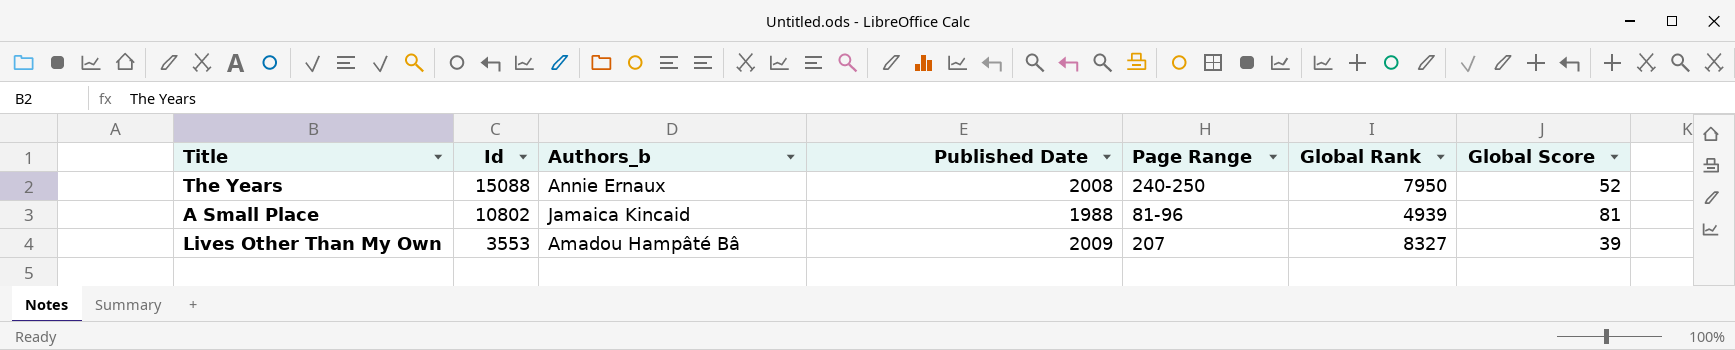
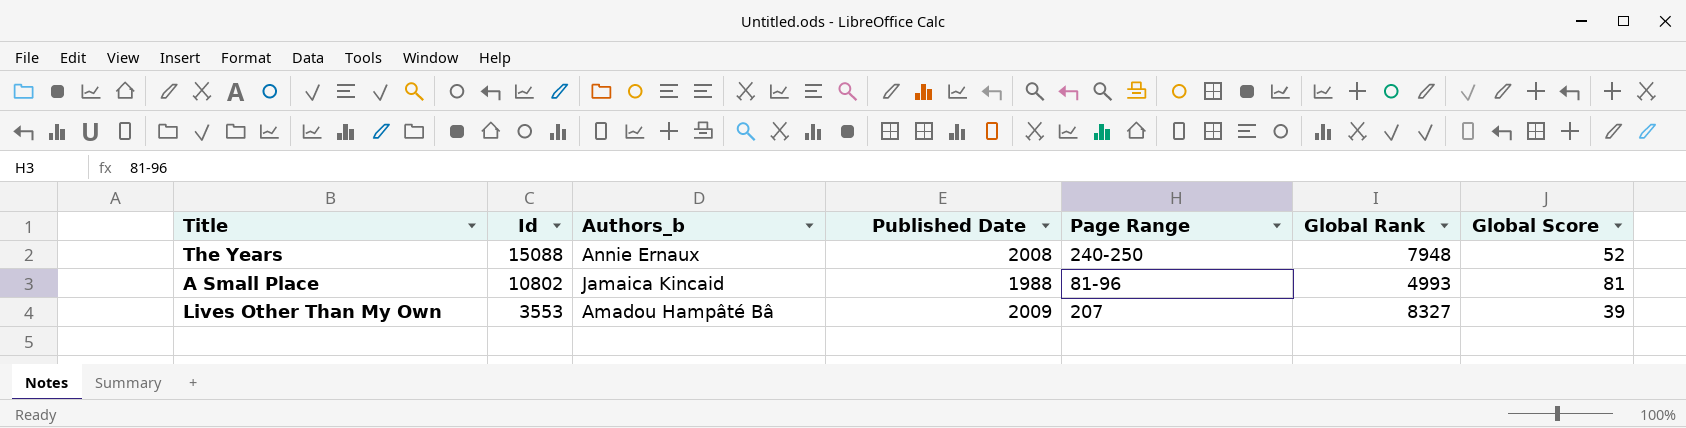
The Years | Global Rank: 7950 -> 7948
A Small Place | Global Rank: 4939 -> 4993

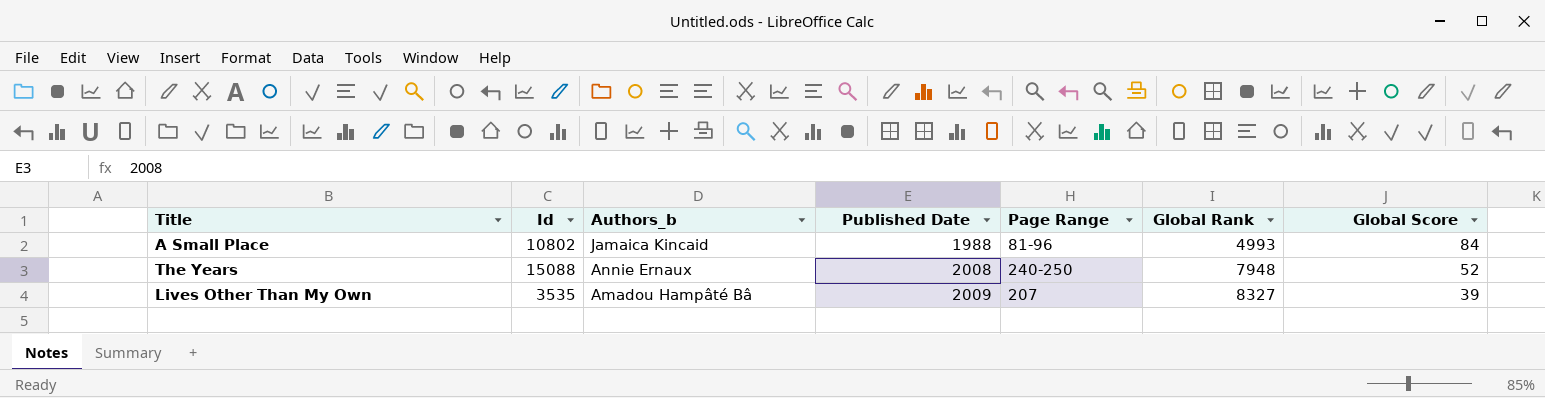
row order: Id descending -> Authors_b descending
A Small Place | Global Score: 81 -> 84
Lives Other Than My Own | Id: 3553 -> 3535

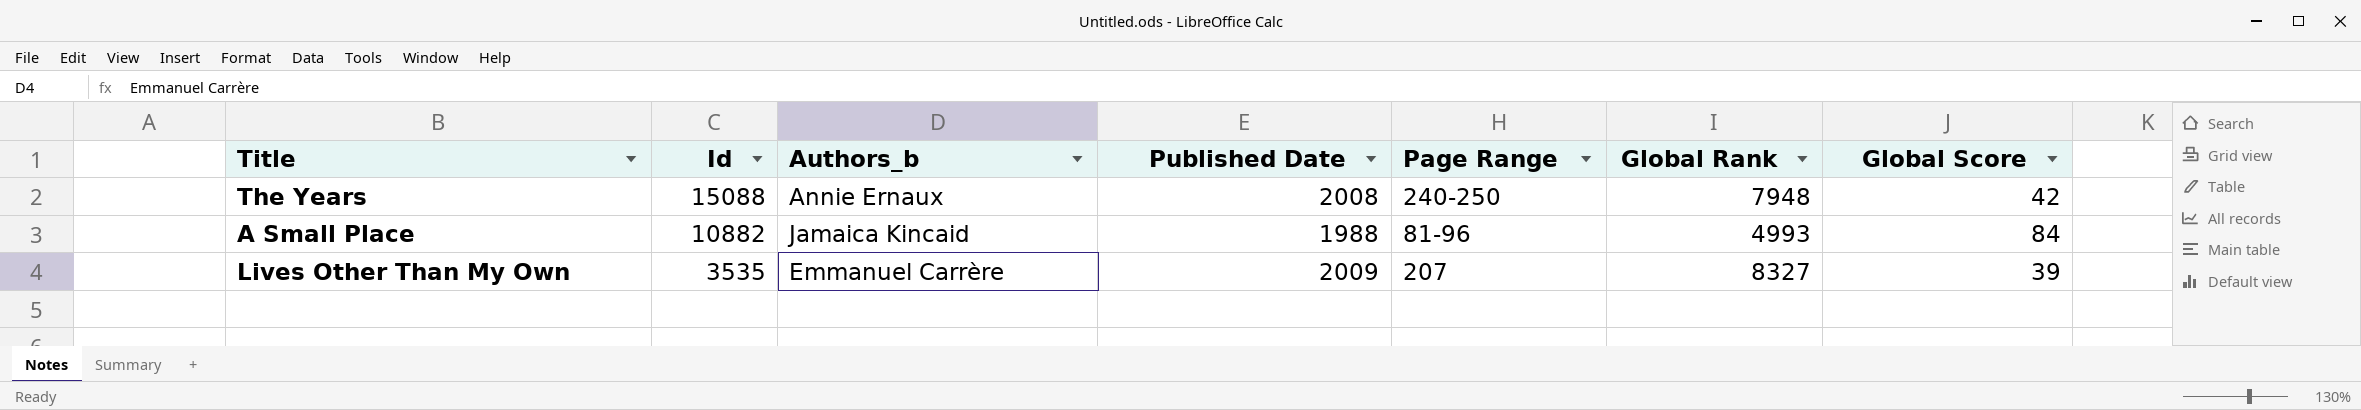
row order: Authors_b descending -> Id descending
The Years | Global Score: 52 -> 42
A Small Place | Id: 10802 -> 10882
Lives Other Than My Own | Authors_b: Amadou Hampâté Bâ -> Emmanuel Carrère

